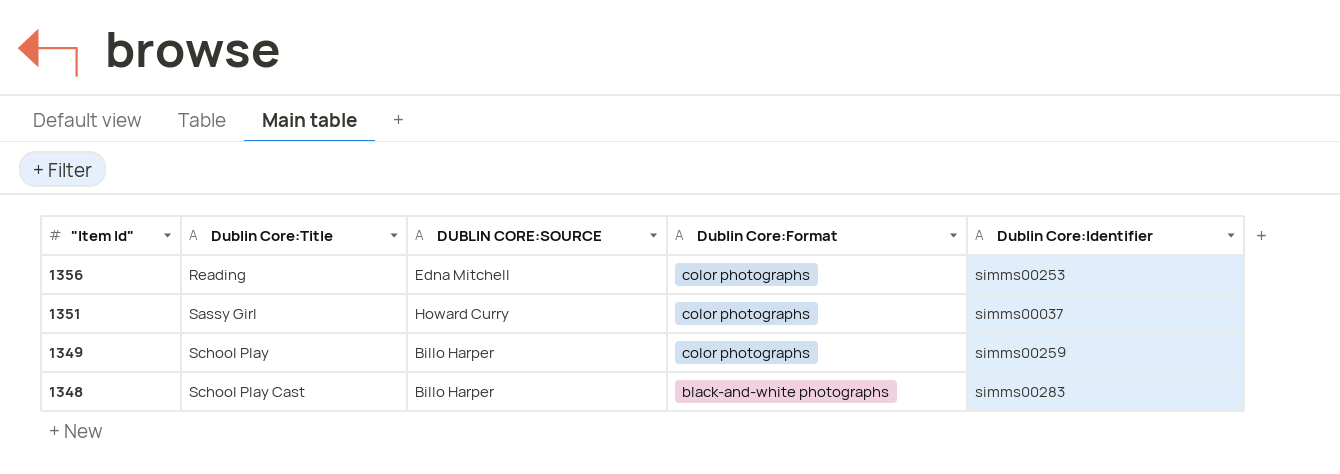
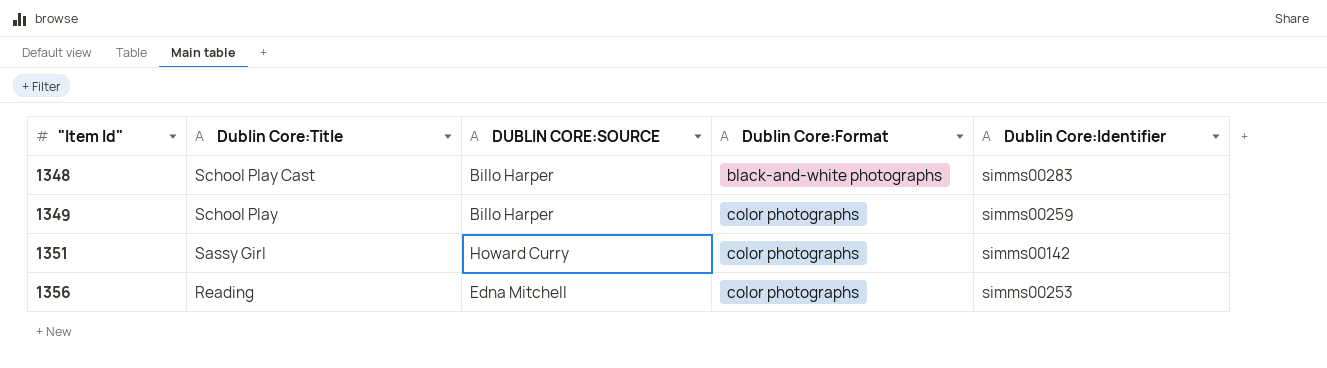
row order: "Item Id" descending -> "Item Id" ascending
1351 | Dublin Core:Identifier: simms00037 -> simms00142

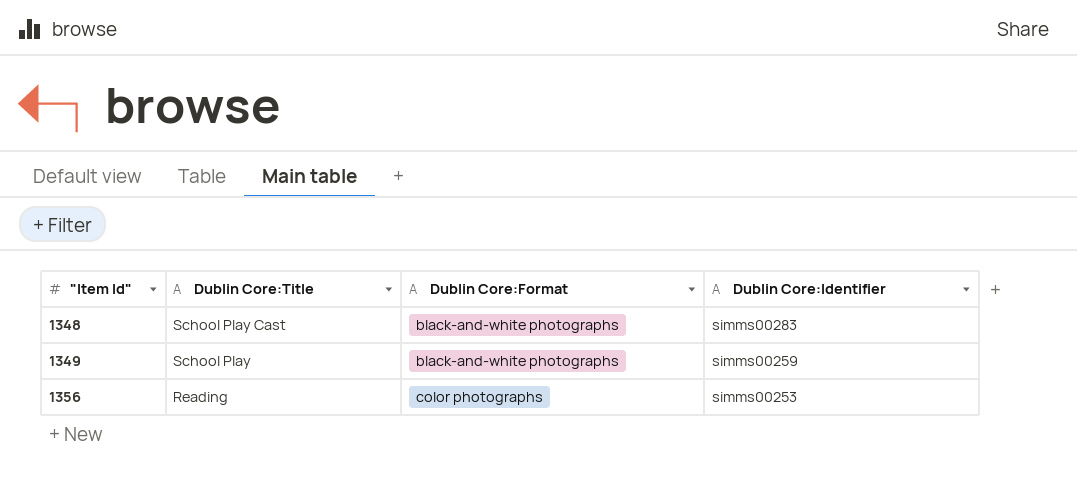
column DUBLIN CORE:SOURCE | position: 3 -> none
row 1351: Sassy Girl | Howard Curry | color photographs | simms00142 -> none
1349 | Dublin Core:Format: color photographs -> black-and-white photographs

